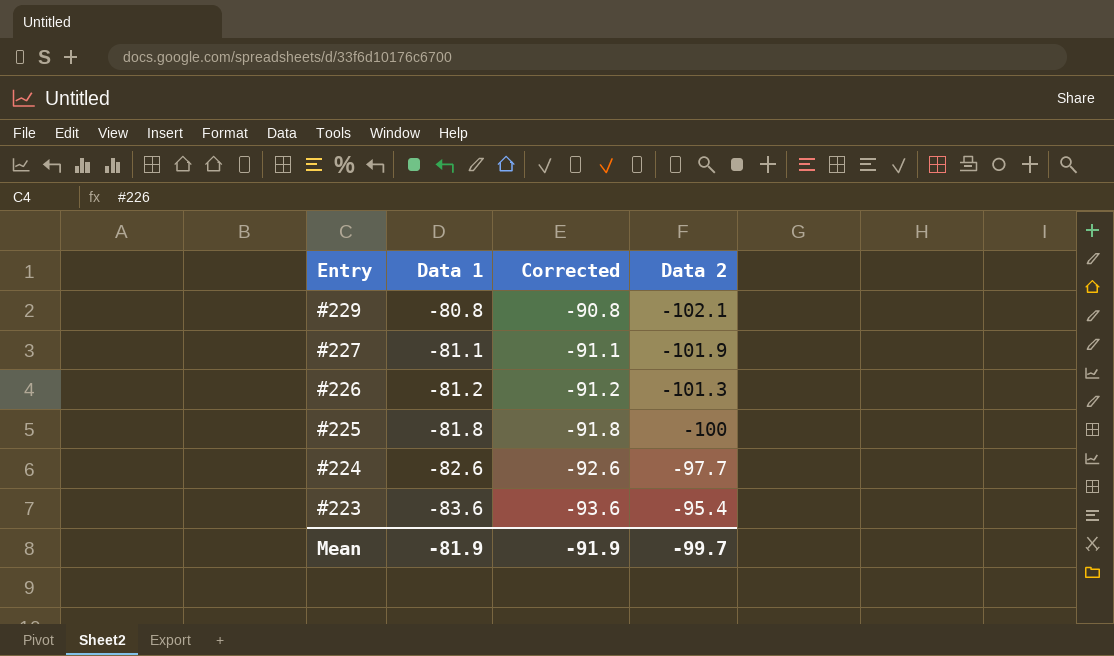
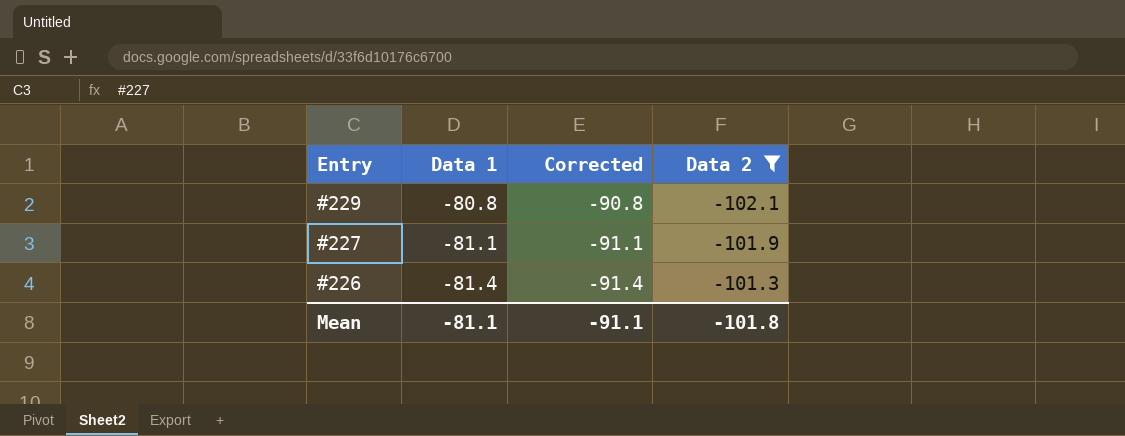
filter: none -> Data 2 <= -101.3
#226 | Data 1: -81.2 -> -81.4
#226 | Corrected: -91.2 -> -91.4
Mean | Data 1: -81.9 -> -81.1
Mean | Corrected: -91.9 -> -91.1
Mean | Data 2: -99.7 -> -101.8

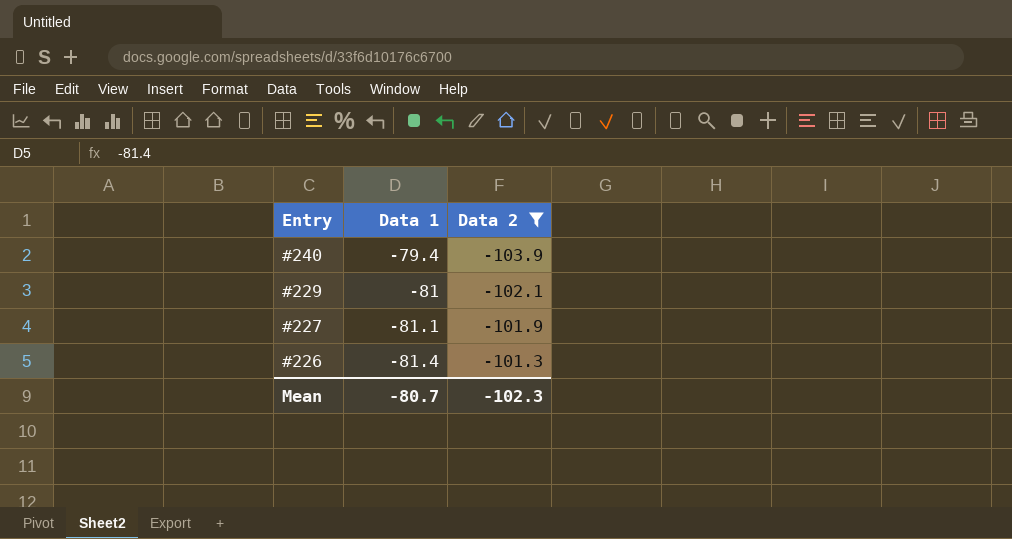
column Corrected | formula: [Data 1] - 10 -> none
row #240: none -> -79.4 | -103.9
#229 | Data 1: -80.8 -> -81
Mean | Data 1: -81.1 -> -80.7
Mean | Data 2: -101.8 -> -102.3

